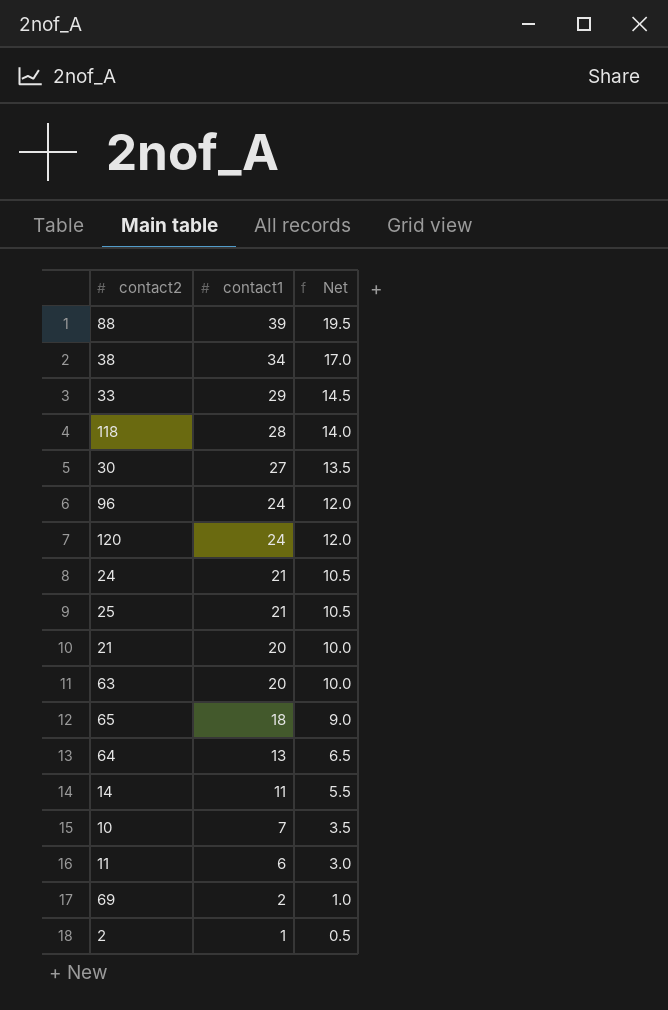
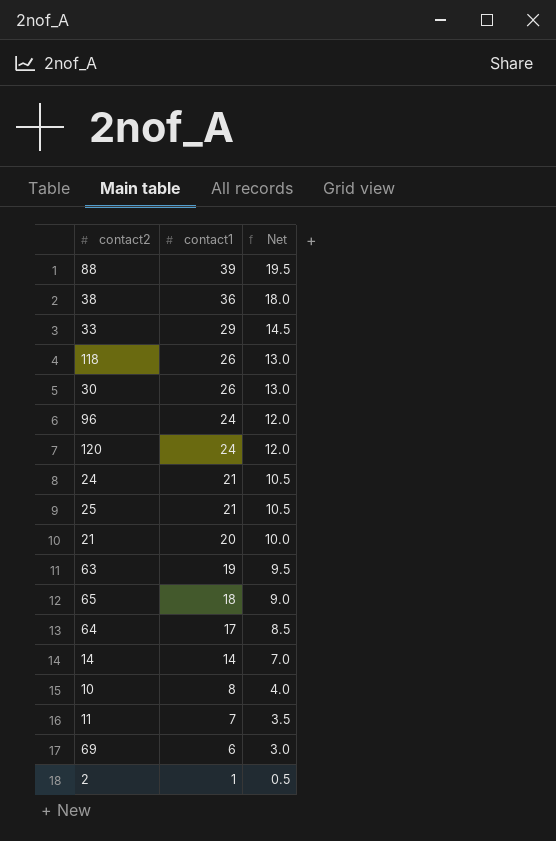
38 | contact1: 34 -> 36
38 | Net: 17.0 -> 18.0
118 | contact1: 28 -> 26
118 | Net: 14.0 -> 13.0
30 | contact1: 27 -> 26
30 | Net: 13.5 -> 13.0
63 | contact1: 20 -> 19
63 | Net: 10.0 -> 9.5
64 | contact1: 13 -> 17
64 | Net: 6.5 -> 8.5
14 | contact1: 11 -> 14
14 | Net: 5.5 -> 7.0
10 | contact1: 7 -> 8
10 | Net: 3.5 -> 4.0
11 | contact1: 6 -> 7
11 | Net: 3.0 -> 3.5
69 | contact1: 2 -> 6
69 | Net: 1.0 -> 3.0

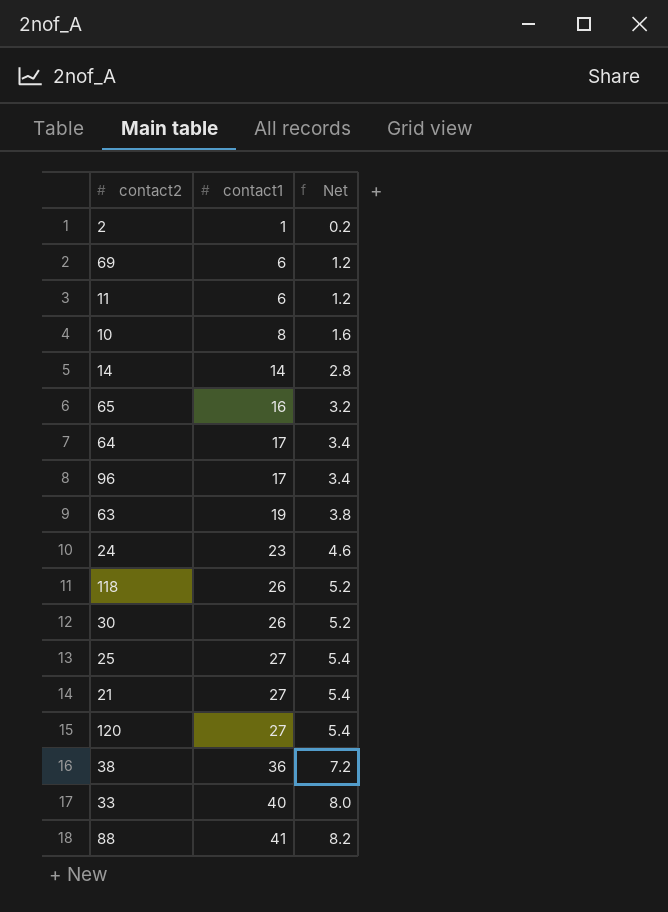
row order: contact1 descending -> contact1 ascending
column Net | formula: [contact1] * 0.5 -> [contact1] * 0.2
11 | contact1: 7 -> 6
65 | contact1: 18 -> 16
96 | contact1: 24 -> 17
24 | contact1: 21 -> 23
25 | contact1: 21 -> 27
21 | contact1: 20 -> 27
120 | contact1: 24 -> 27
33 | contact1: 29 -> 40
88 | contact1: 39 -> 41

